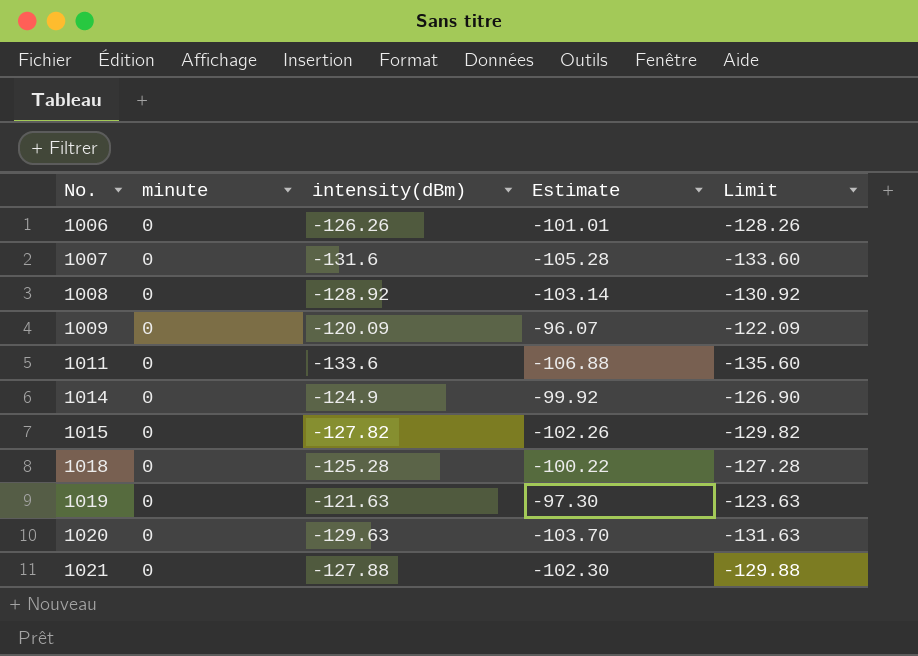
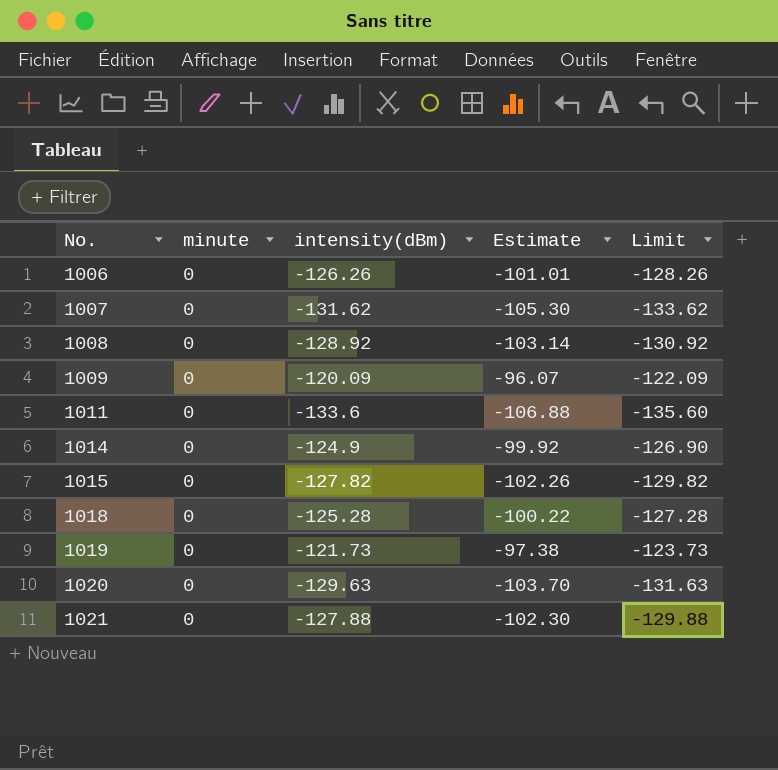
1007 | intensity(dBm): -131.6 -> -131.62
1007 | Estimate: -105.28 -> -105.30
1007 | Limit: -133.60 -> -133.62
1019 | intensity(dBm): -121.63 -> -121.73
1019 | Estimate: -97.30 -> -97.38
1019 | Limit: -123.63 -> -123.73

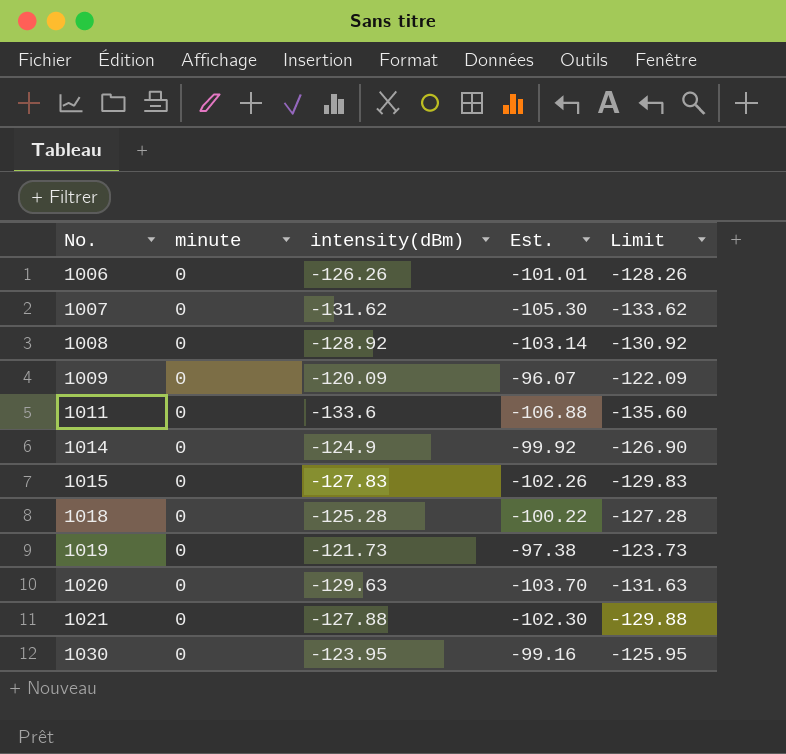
column name: Estimate -> Est.
1015 | intensity(dBm): -127.82 -> -127.83
1015 | Limit: -129.82 -> -129.83
row 1030: none -> 0 | -123.95 | -99.16 | -125.95

